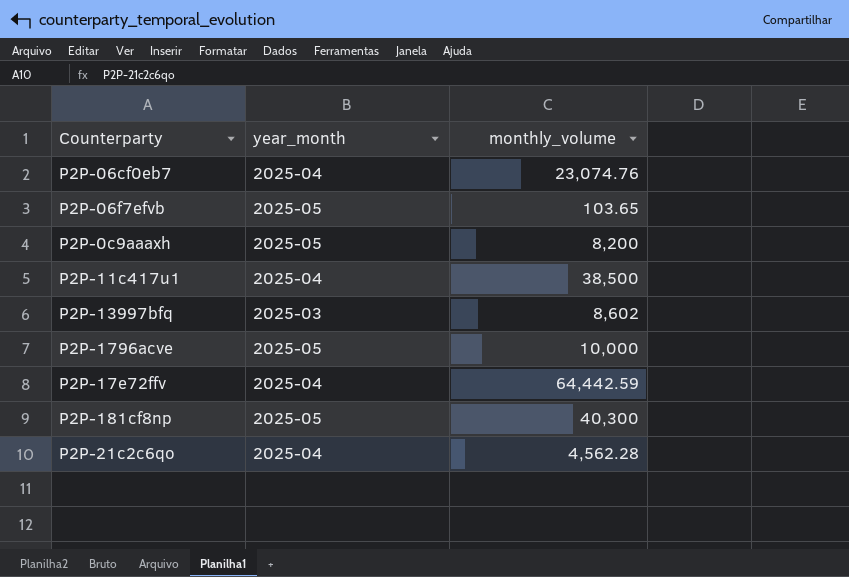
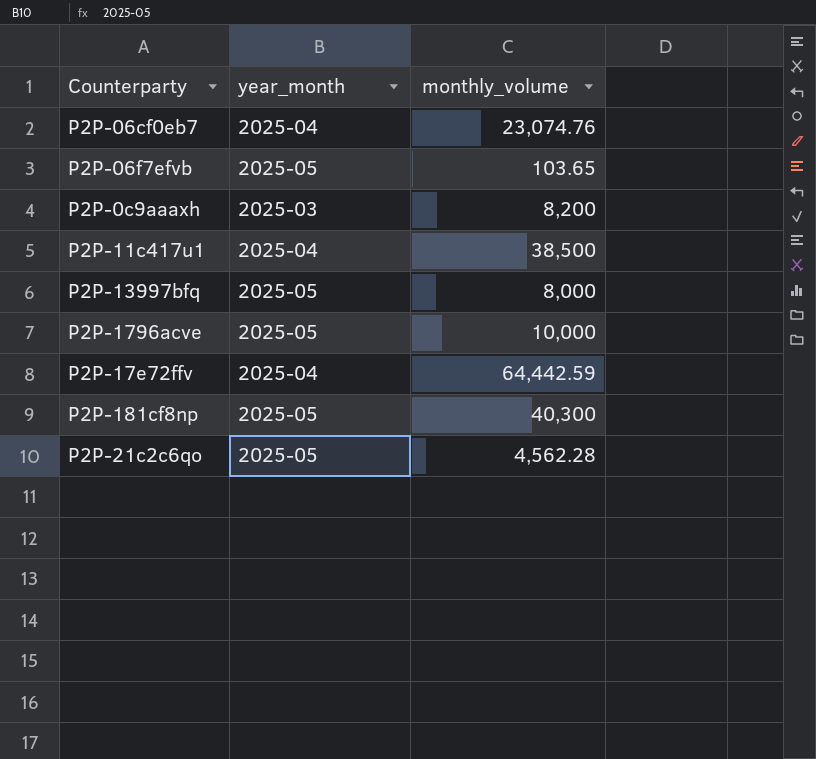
P2P-0c9aaaxh | year_month: 2025-05 -> 2025-03
P2P-13997bfq | year_month: 2025-03 -> 2025-05
P2P-13997bfq | monthly_volume: 8,602 -> 8,000
P2P-21c2c6qo | year_month: 2025-04 -> 2025-05

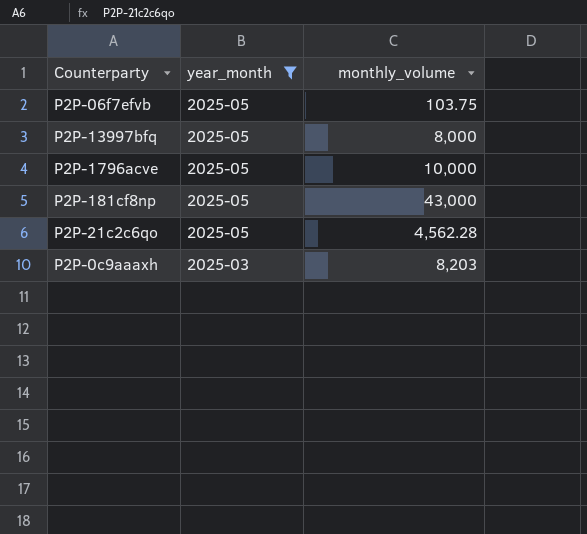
filter: none -> year_month != 2025-04
row order: none -> year_month descending
P2P-06f7efvb | monthly_volume: 103.65 -> 103.75
P2P-181cf8np | monthly_volume: 40,300 -> 43,000
P2P-0c9aaaxh | monthly_volume: 8,200 -> 8,203

